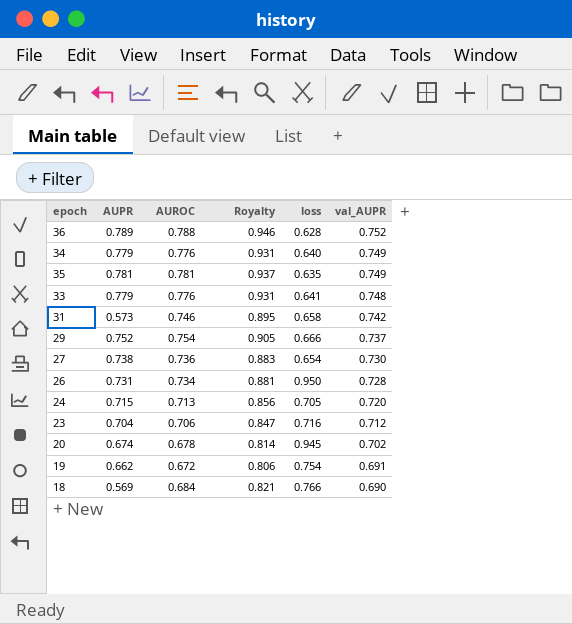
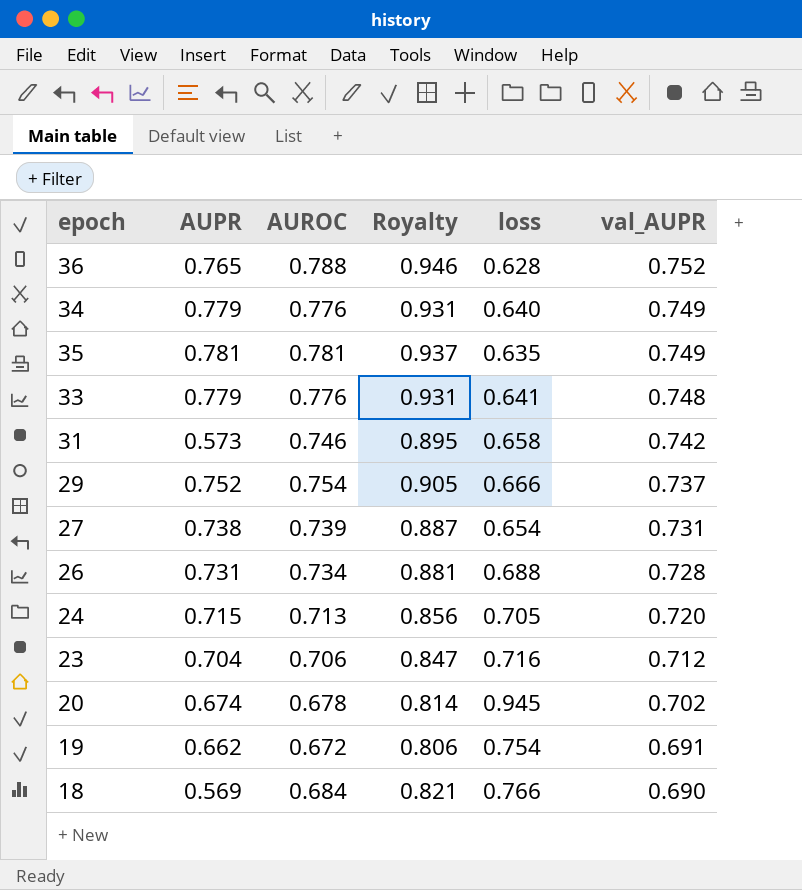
36 | AUPR: 0.789 -> 0.765
27 | AUROC: 0.736 -> 0.739
27 | Royalty: 0.883 -> 0.887
27 | val_AUPR: 0.730 -> 0.731
26 | loss: 0.950 -> 0.688

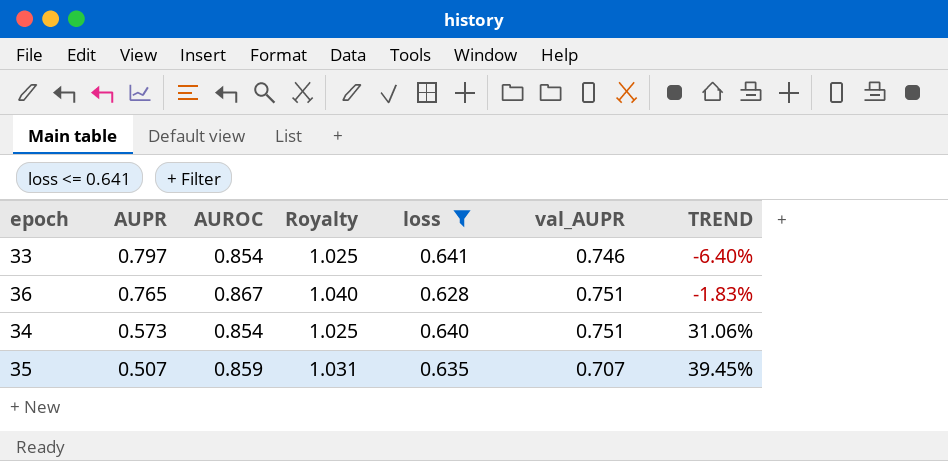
filter: none -> loss <= 0.641
row order: val_AUPR descending -> AUPR descending
column TREND | formula: none -> ([val_AUPR] - [AUPR]) / [AUPR]
33 | AUPR: 0.779 -> 0.797
33 | AUROC: 0.776 -> 0.854
33 | Royalty: 0.931 -> 1.025
33 | val_AUPR: 0.748 -> 0.746
36 | AUROC: 0.788 -> 0.867
36 | Royalty: 0.946 -> 1.040
36 | val_AUPR: 0.752 -> 0.751
34 | AUPR: 0.779 -> 0.573
34 | AUROC: 0.776 -> 0.854
34 | Royalty: 0.931 -> 1.025
34 | val_AUPR: 0.749 -> 0.751
35 | AUPR: 0.781 -> 0.507
35 | AUROC: 0.781 -> 0.859
35 | Royalty: 0.937 -> 1.031
35 | val_AUPR: 0.749 -> 0.707

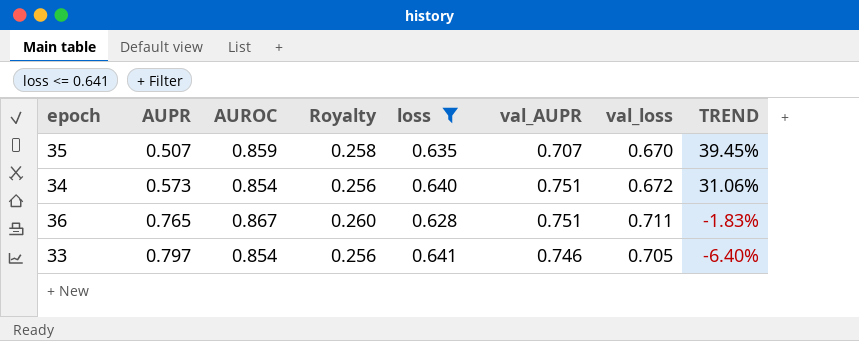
row order: AUPR descending -> AUPR ascending
column Royalty | formula: [AUROC] * 1.2 -> [AUROC] * 0.3
column val_loss | position: none -> 7

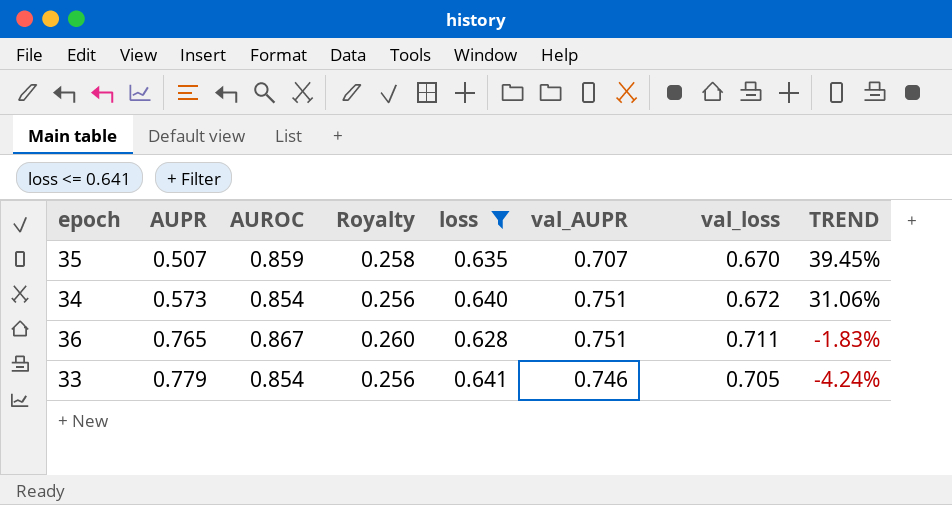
33 | AUPR: 0.797 -> 0.779
33 | TREND: -6.40% -> -4.24%

